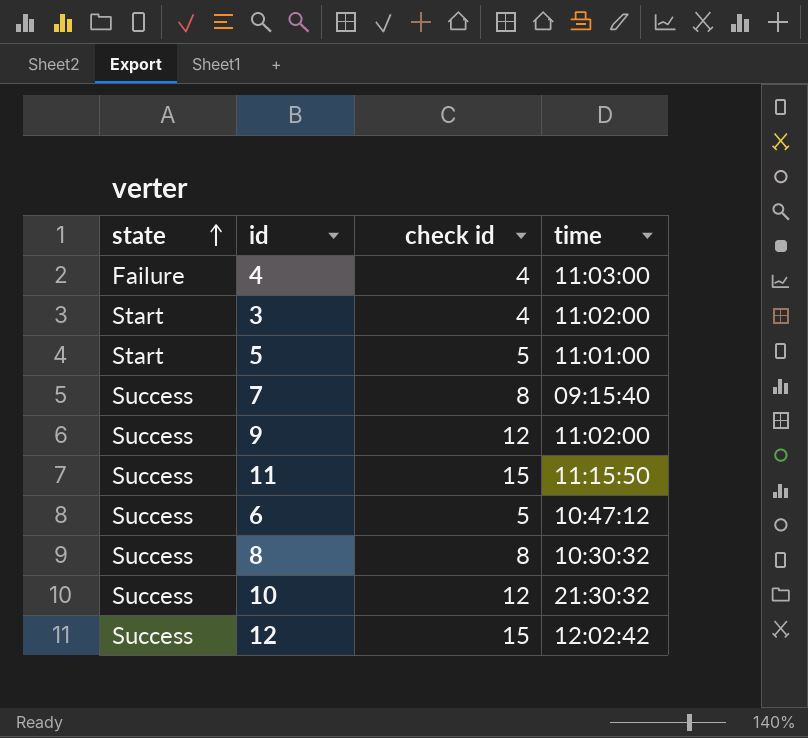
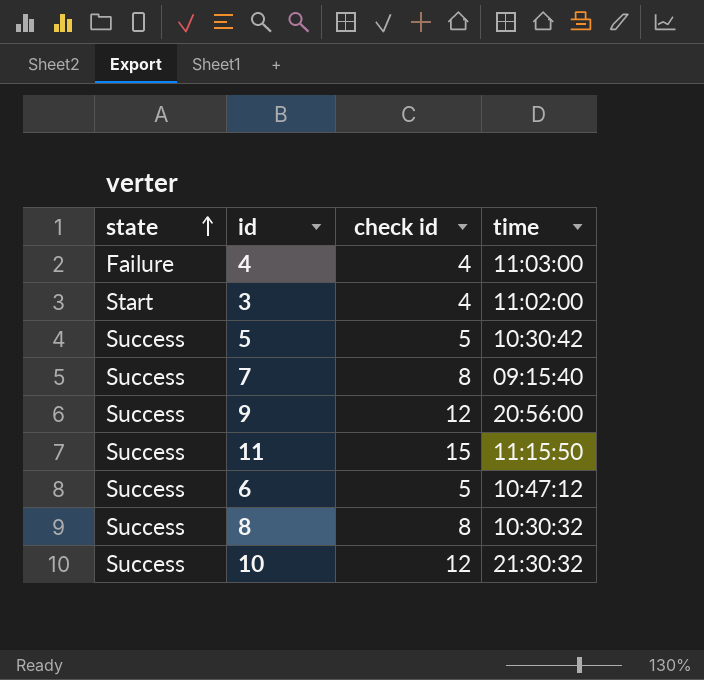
row 12: Success | 15 | 12:02:42 -> none
5 | state: Start -> Success
5 | time: 11:01:00 -> 10:30:42
9 | time: 11:02:00 -> 20:56:00

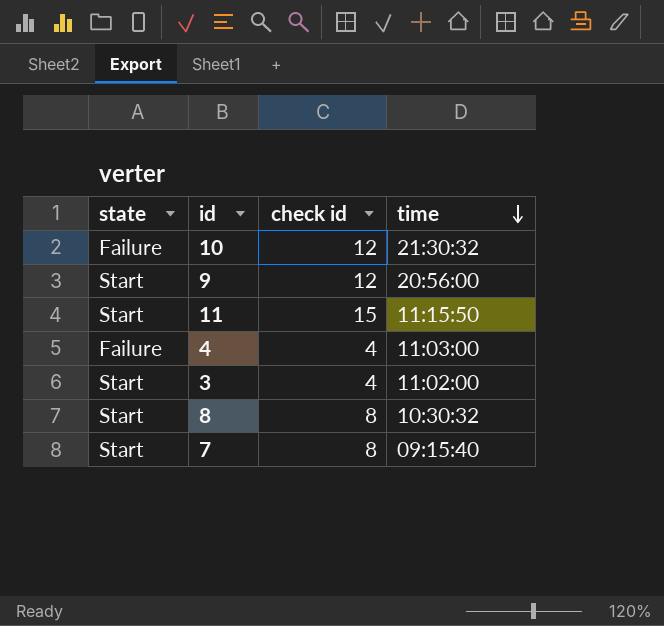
row order: state ascending -> time descending
row 5: Success | 5 | 10:30:42 -> none
row 6: Success | 5 | 10:47:12 -> none
10 | state: Success -> Failure
9 | state: Success -> Start
11 | state: Success -> Start
8 | state: Success -> Start
7 | state: Success -> Start

